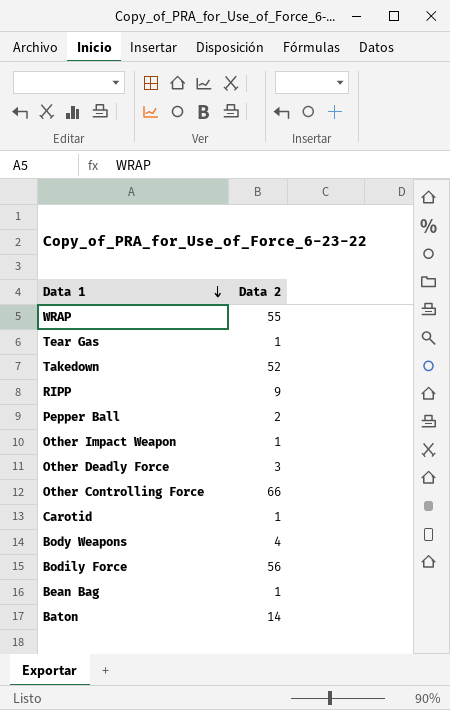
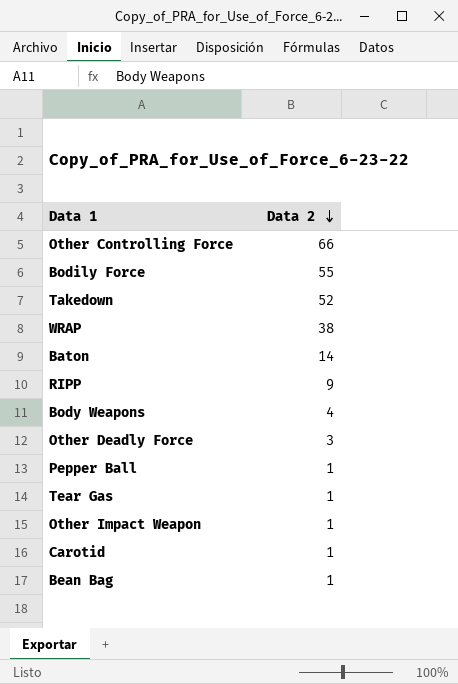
row order: Data 1 descending -> Data 2 descending
Bodily Force | Data 2: 56 -> 55
WRAP | Data 2: 55 -> 38
Pepper Ball | Data 2: 2 -> 1

